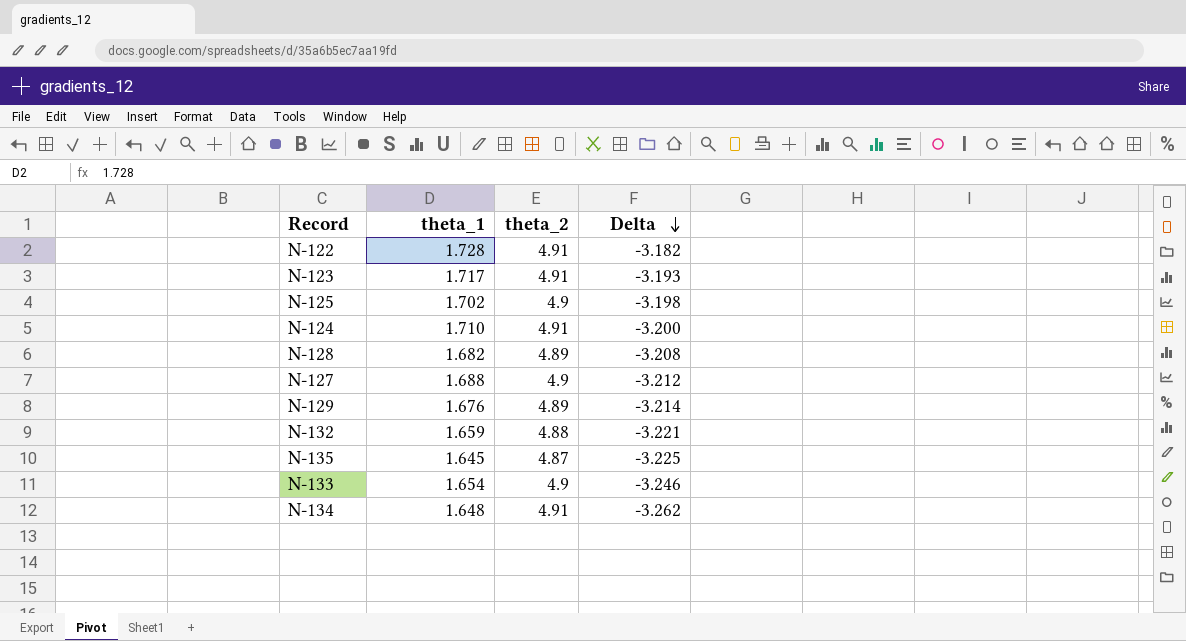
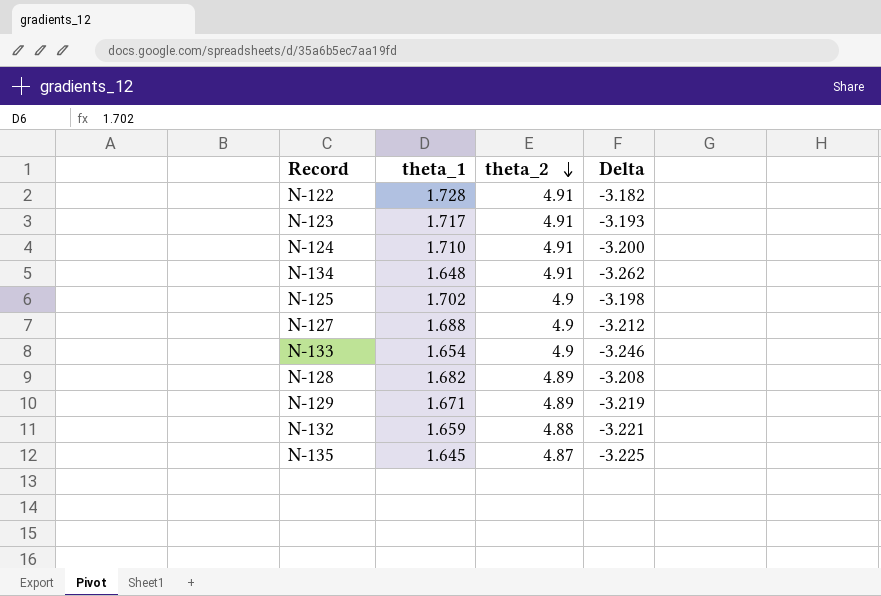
row order: Delta descending -> theta_2 descending
N-129 | theta_1: 1.676 -> 1.671
N-129 | Delta: -3.214 -> -3.219

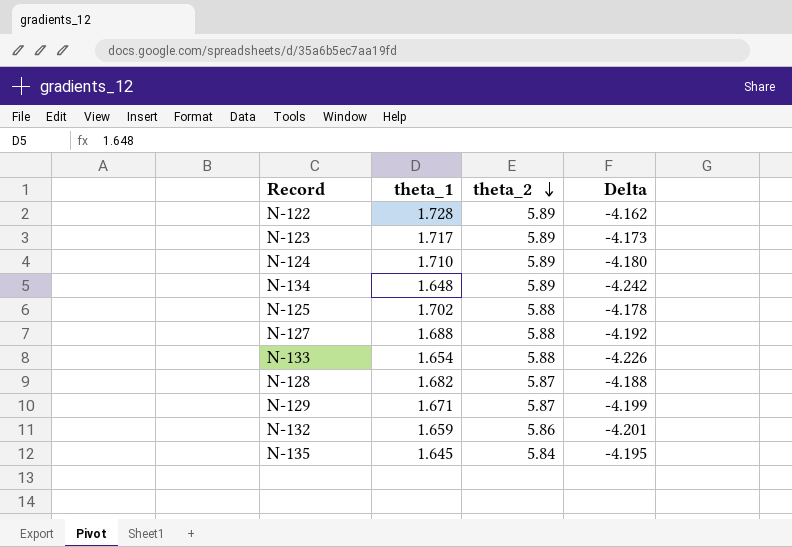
N-122 | theta_2: 4.91 -> 5.89
N-122 | Delta: -3.182 -> -4.162
N-123 | theta_2: 4.91 -> 5.89
N-123 | Delta: -3.193 -> -4.173
N-124 | theta_2: 4.91 -> 5.89
N-124 | Delta: -3.200 -> -4.180
N-134 | theta_2: 4.91 -> 5.89
N-134 | Delta: -3.262 -> -4.242
N-125 | theta_2: 4.9 -> 5.88
N-125 | Delta: -3.198 -> -4.178
N-127 | theta_2: 4.9 -> 5.88
N-127 | Delta: -3.212 -> -4.192
N-133 | theta_2: 4.9 -> 5.88
N-133 | Delta: -3.246 -> -4.226
N-128 | theta_2: 4.89 -> 5.87
N-128 | Delta: -3.208 -> -4.188
N-129 | theta_2: 4.89 -> 5.87
N-129 | Delta: -3.219 -> -4.199
N-132 | theta_2: 4.88 -> 5.86
N-132 | Delta: -3.221 -> -4.201
N-135 | theta_2: 4.87 -> 5.84
N-135 | Delta: -3.225 -> -4.195

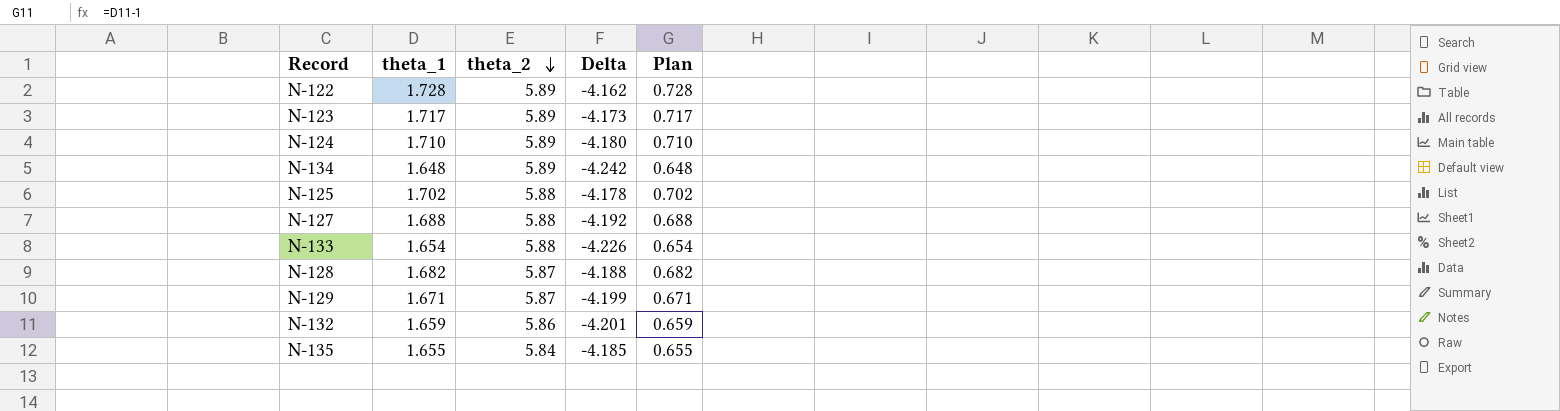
column Plan | formula: none -> [theta_1] - 1
N-135 | theta_1: 1.645 -> 1.655
N-135 | Delta: -4.195 -> -4.185

